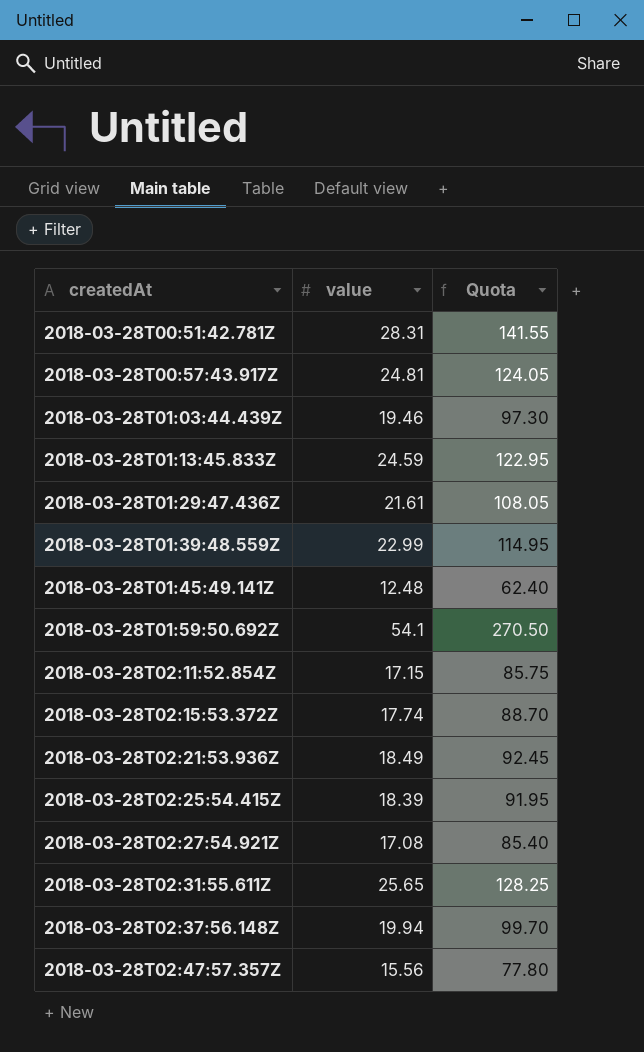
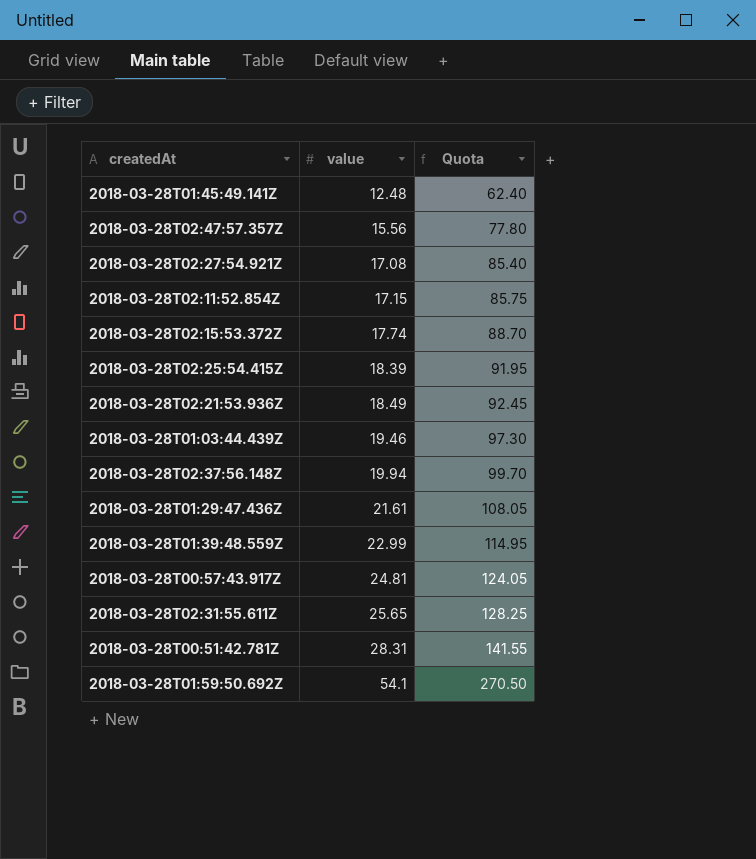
row order: createdAt ascending -> value ascending
row 2018-03-28T01:13:45.833Z: 24.59 | 122.95 -> none

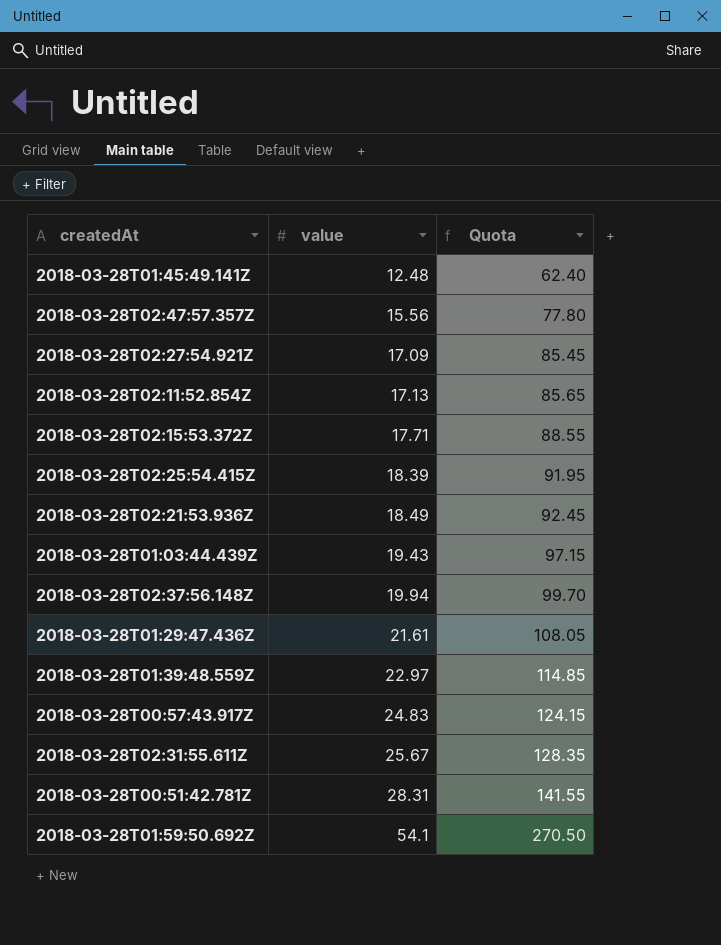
2018-03-28T02:27:54.921Z | value: 17.08 -> 17.09
2018-03-28T02:27:54.921Z | Quota: 85.40 -> 85.45
2018-03-28T02:11:52.854Z | value: 17.15 -> 17.13
2018-03-28T02:11:52.854Z | Quota: 85.75 -> 85.65
2018-03-28T02:15:53.372Z | value: 17.74 -> 17.71
2018-03-28T02:15:53.372Z | Quota: 88.70 -> 88.55
2018-03-28T01:03:44.439Z | value: 19.46 -> 19.43
2018-03-28T01:03:44.439Z | Quota: 97.30 -> 97.15
2018-03-28T01:39:48.559Z | value: 22.99 -> 22.97
2018-03-28T01:39:48.559Z | Quota: 114.95 -> 114.85
2018-03-28T00:57:43.917Z | value: 24.81 -> 24.83
2018-03-28T00:57:43.917Z | Quota: 124.05 -> 124.15
2018-03-28T02:31:55.611Z | value: 25.65 -> 25.67
2018-03-28T02:31:55.611Z | Quota: 128.25 -> 128.35

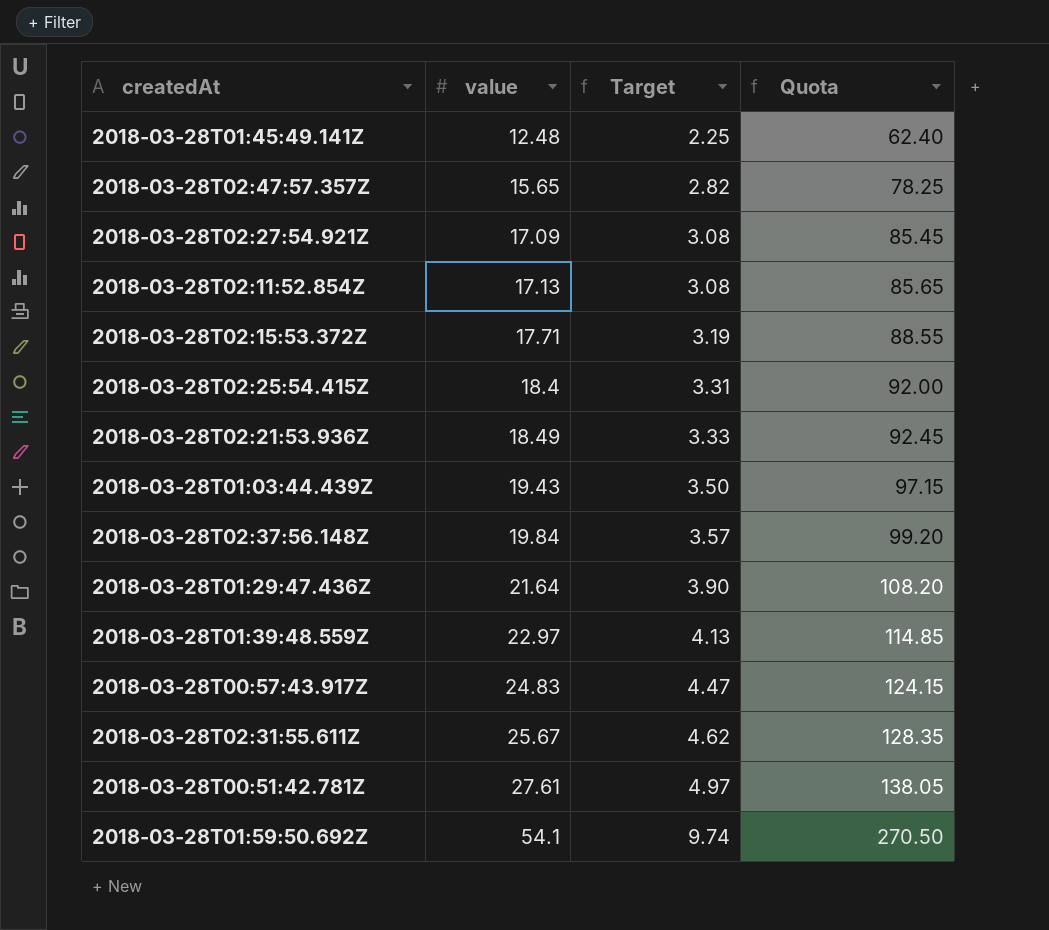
column Target | formula: none -> [value] * 0.18
2018-03-28T02:47:57.357Z | value: 15.56 -> 15.65
2018-03-28T02:47:57.357Z | Quota: 77.80 -> 78.25
2018-03-28T02:25:54.415Z | value: 18.39 -> 18.4
2018-03-28T02:25:54.415Z | Quota: 91.95 -> 92.00
2018-03-28T02:37:56.148Z | value: 19.94 -> 19.84
2018-03-28T02:37:56.148Z | Quota: 99.70 -> 99.20
2018-03-28T01:29:47.436Z | value: 21.61 -> 21.64
2018-03-28T01:29:47.436Z | Quota: 108.05 -> 108.20
2018-03-28T00:51:42.781Z | value: 28.31 -> 27.61
2018-03-28T00:51:42.781Z | Quota: 141.55 -> 138.05

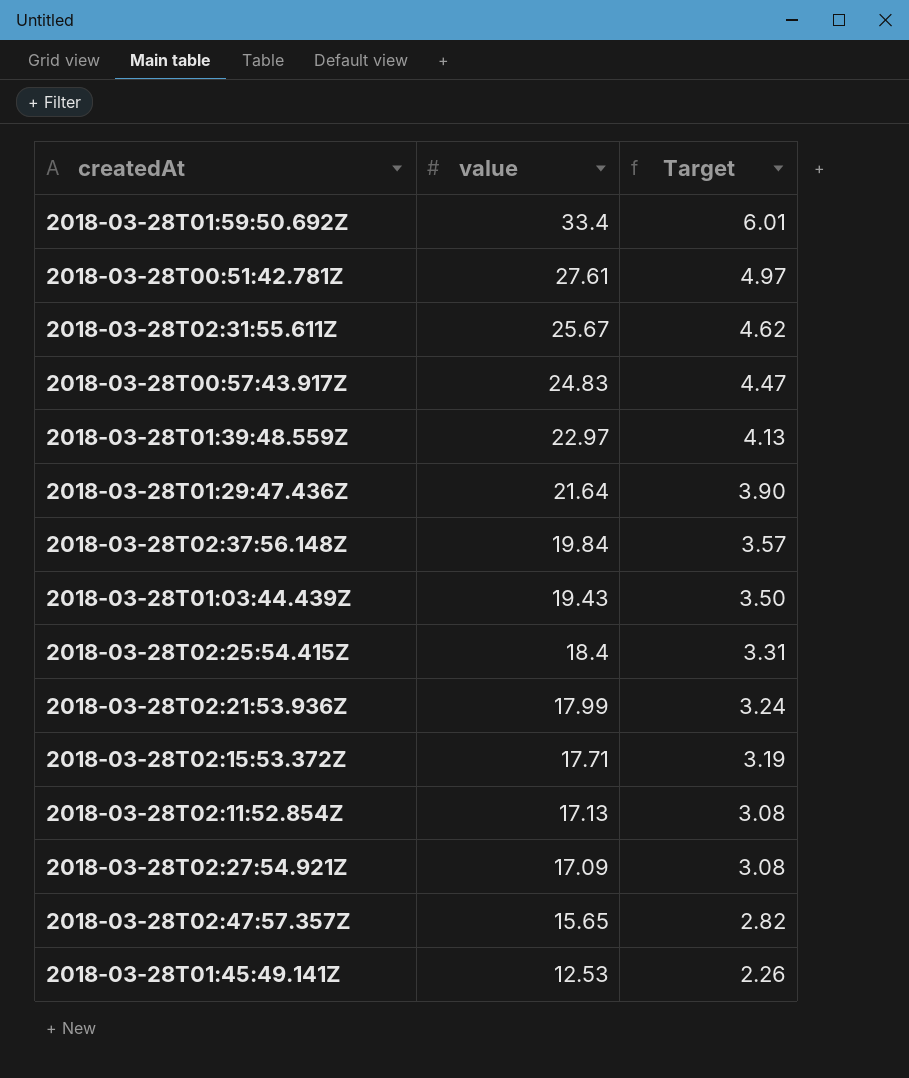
row order: value ascending -> value descending
column Quota | formula: [value] * 5 -> none
2018-03-28T01:59:50.692Z | value: 54.1 -> 33.4
2018-03-28T01:59:50.692Z | Target: 9.74 -> 6.01
2018-03-28T02:21:53.936Z | value: 18.49 -> 17.99
2018-03-28T02:21:53.936Z | Target: 3.33 -> 3.24
2018-03-28T01:45:49.141Z | value: 12.48 -> 12.53
2018-03-28T01:45:49.141Z | Target: 2.25 -> 2.26

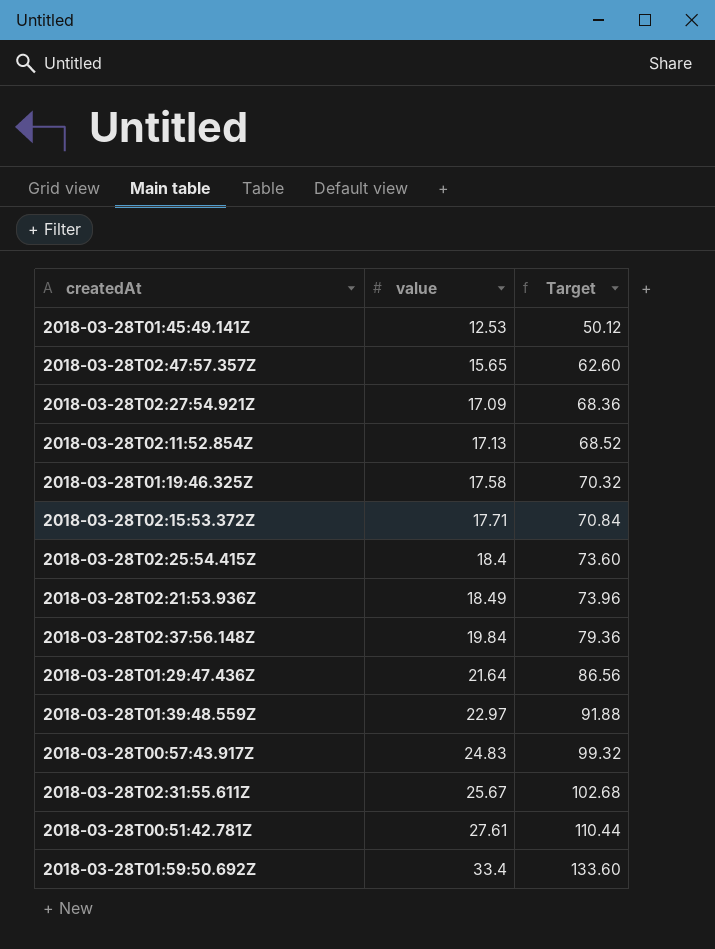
row order: value descending -> value ascending
column Target | formula: [value] * 0.18 -> [value] * 4
row 2018-03-28T01:03:44.439Z: 19.43 | 3.50 -> none
row 2018-03-28T01:19:46.325Z: none -> 17.58 | 70.32
2018-03-28T02:21:53.936Z | value: 17.99 -> 18.49

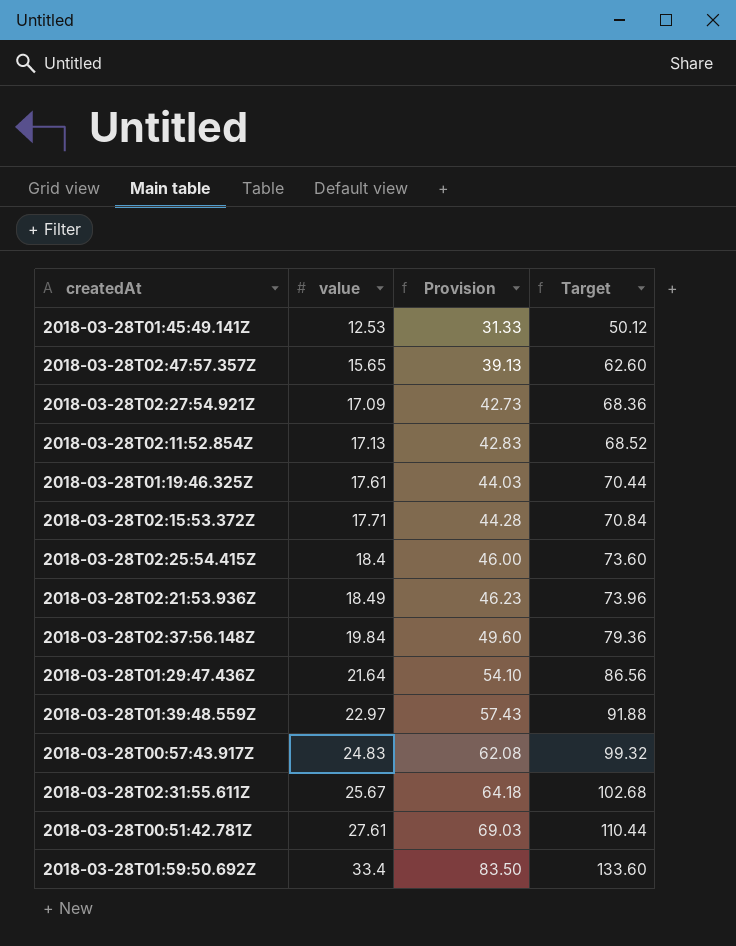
column Provision | formula: none -> [value] * 2.5
2018-03-28T01:19:46.325Z | value: 17.58 -> 17.61
2018-03-28T01:19:46.325Z | Target: 70.32 -> 70.44

